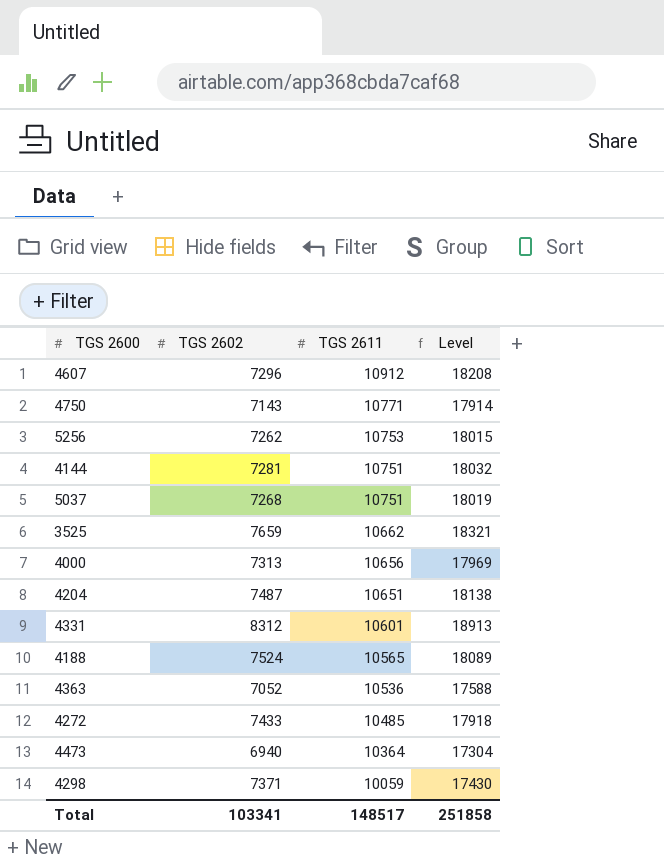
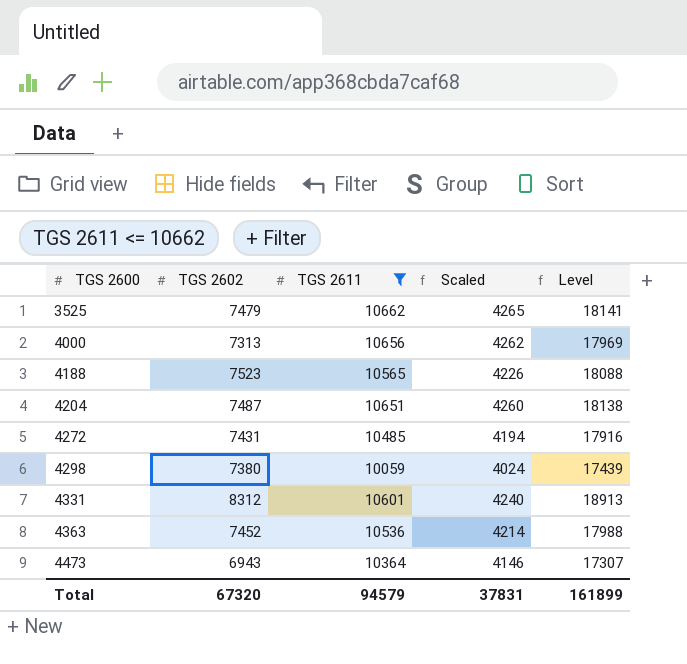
filter: none -> TGS 2611 <= 10662
row order: TGS 2611 descending -> TGS 2600 ascending
column Scaled | formula: none -> [TGS 2611] * 0.4
3525 | TGS 2602: 7659 -> 7479
3525 | Level: 18321 -> 18141
4188 | TGS 2602: 7524 -> 7523
4188 | Level: 18089 -> 18088
4272 | TGS 2602: 7433 -> 7431
4272 | Level: 17918 -> 17916
4298 | TGS 2602: 7371 -> 7380
4298 | Level: 17430 -> 17439
4363 | TGS 2602: 7052 -> 7452
4363 | Level: 17588 -> 17988
4473 | TGS 2602: 6940 -> 6943
4473 | Level: 17304 -> 17307
Total | TGS 2602: 103341 -> 67320
Total | TGS 2611: 148517 -> 94579
Total | Level: 251858 -> 161899

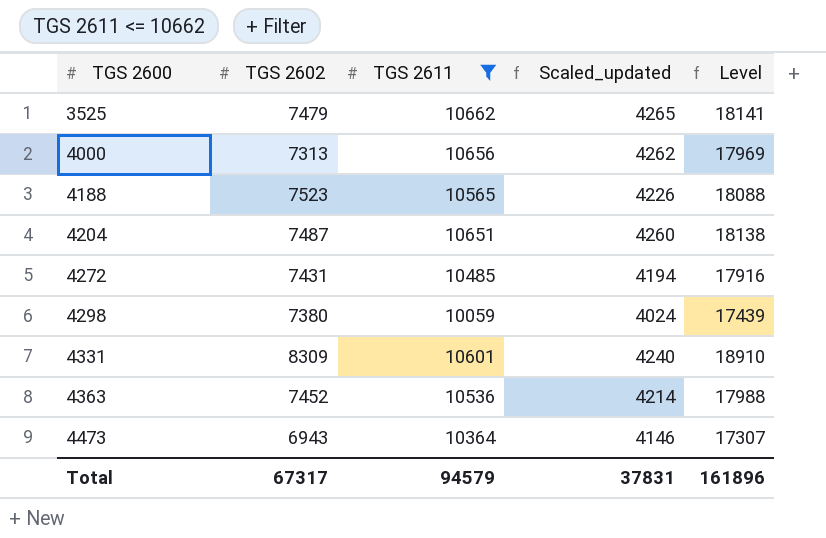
column name: Scaled -> Scaled_updated
4331 | TGS 2602: 8312 -> 8309
4331 | Level: 18913 -> 18910
Total | TGS 2602: 67320 -> 67317
Total | Level: 161899 -> 161896

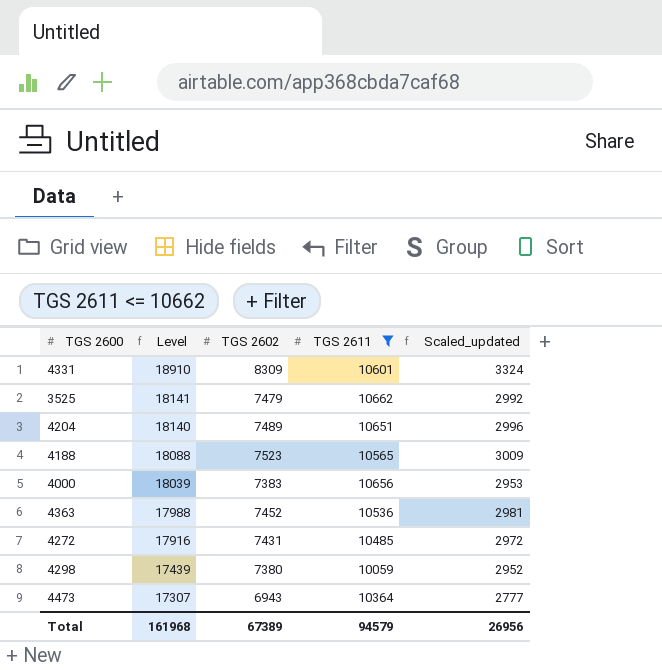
row order: TGS 2600 ascending -> Level descending
column Level | position: 5 -> 2
column Scaled_updated | formula: [TGS 2611] * 0.4 -> [TGS 2602] * 0.4
4204 | Level: 18138 -> 18140
4204 | TGS 2602: 7487 -> 7489
4000 | Level: 17969 -> 18039
4000 | TGS 2602: 7313 -> 7383
Total | Level: 161896 -> 161968
Total | TGS 2602: 67317 -> 67389
Total | Scaled_updated: 37831 -> 26956

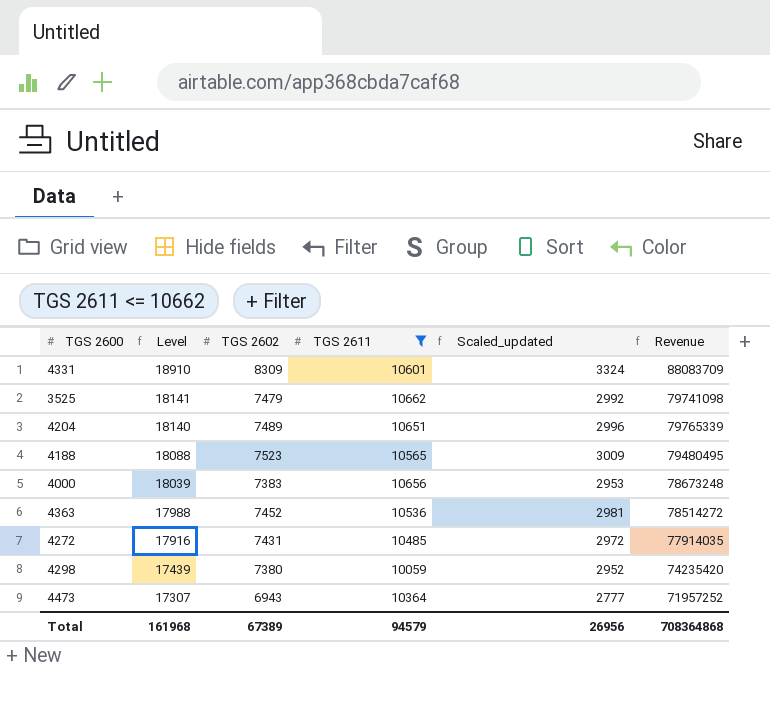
column Revenue | formula: none -> [TGS 2602] * [TGS 2611]

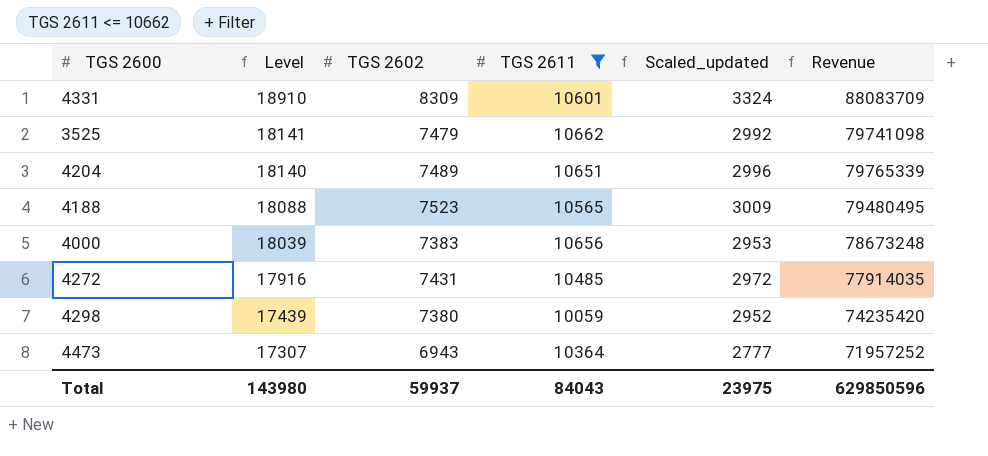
row 4363: 17988 | 7452 | 10536 | 2981 | 78514272 -> none
Total | Level: 161968 -> 143980
Total | TGS 2602: 67389 -> 59937
Total | TGS 2611: 94579 -> 84043
Total | Scaled_updated: 26956 -> 23975
Total | Revenue: 708364868 -> 629850596

